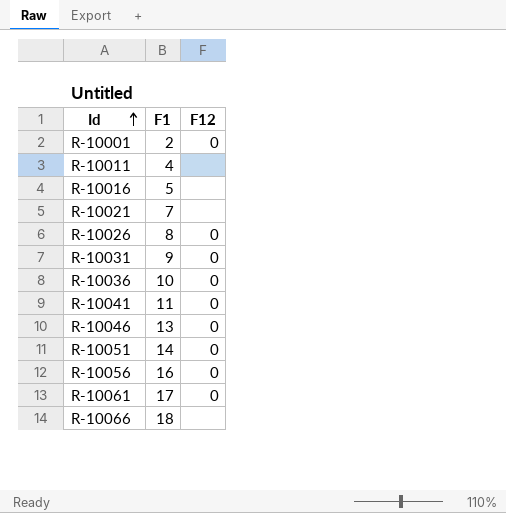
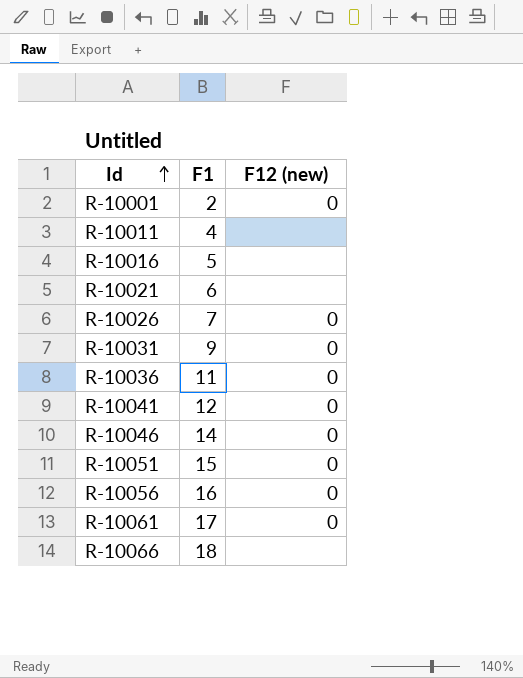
column name: F12 -> F12 (new)
R-10021 | F1: 7 -> 6
R-10026 | F1: 8 -> 7
R-10036 | F1: 10 -> 11
R-10041 | F1: 11 -> 12
R-10046 | F1: 13 -> 14
R-10051 | F1: 14 -> 15

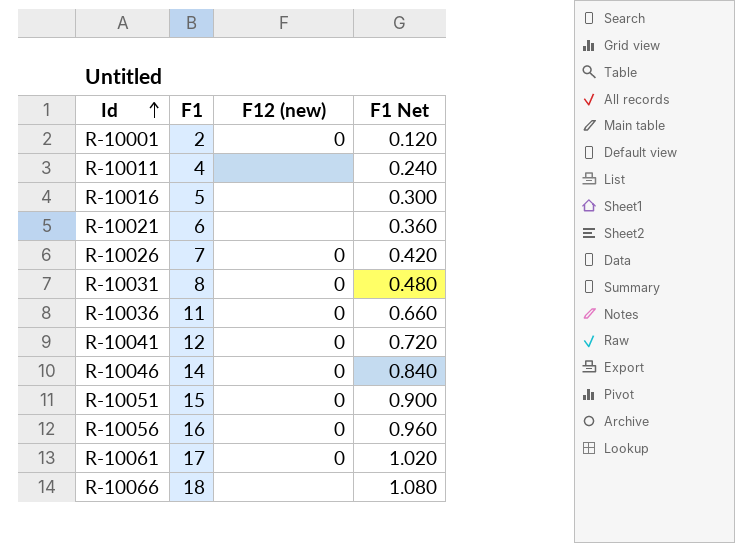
column F1 Net | formula: none -> [F1] * 0.06
R-10031 | F1: 9 -> 8

